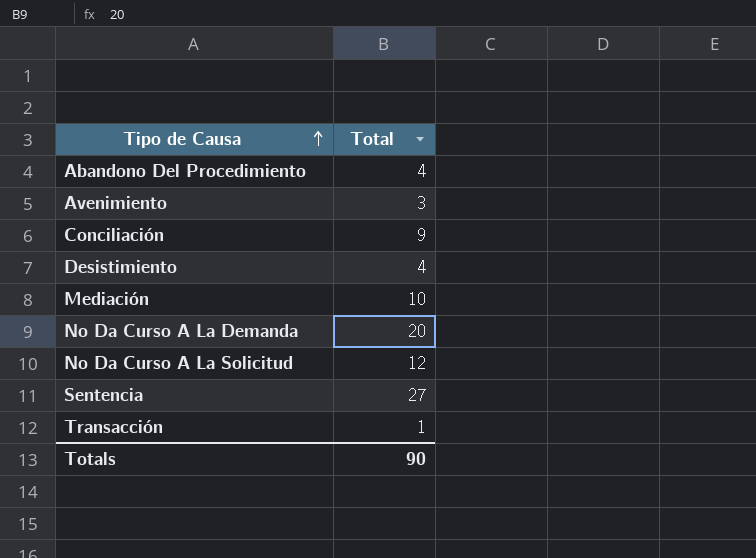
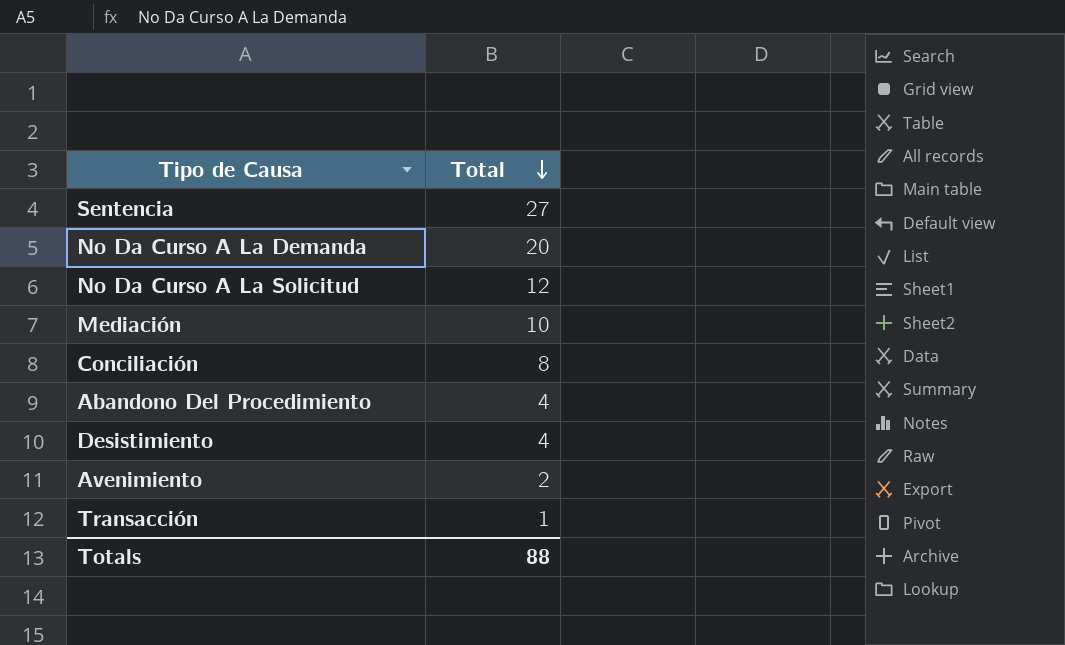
row order: Tipo de Causa ascending -> Total descending
Conciliación | Total: 9 -> 8
Avenimiento | Total: 3 -> 2
Totals | Total: 90 -> 88

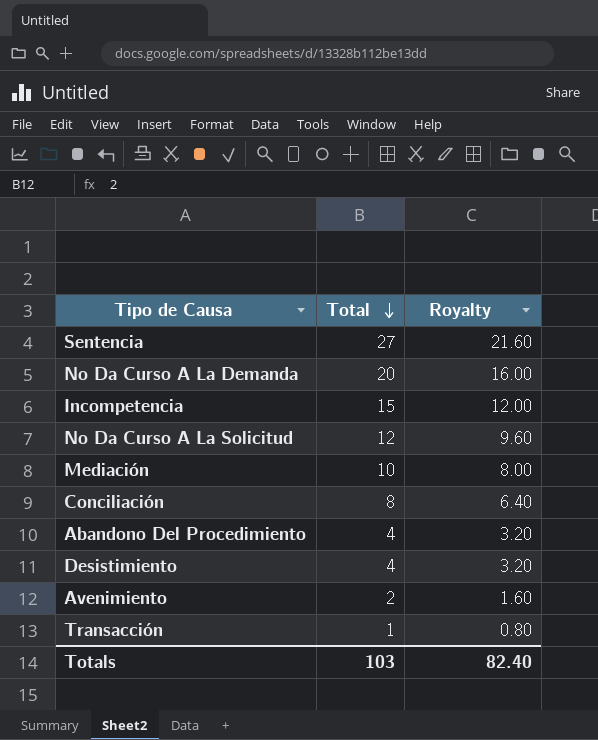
column Royalty | formula: none -> [Total] * 0.8
row Incompetencia: none -> 15 | 12.00
Totals | Total: 88 -> 103

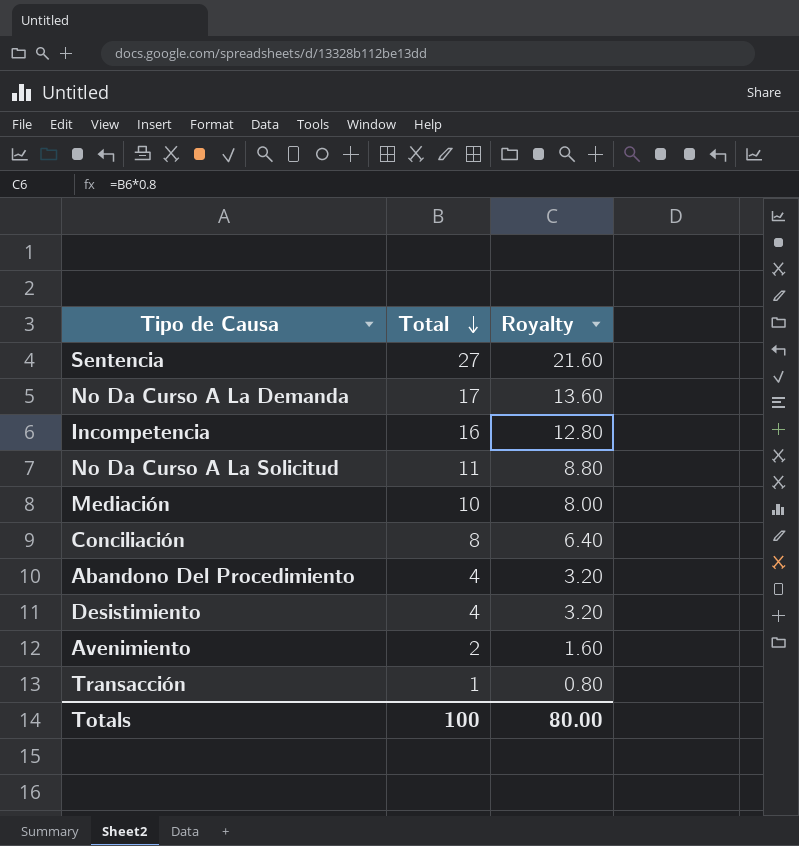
No Da Curso A La Demanda | Total: 20 -> 17
No Da Curso A La Demanda | Royalty: 16.00 -> 13.60
Incompetencia | Total: 15 -> 16
Incompetencia | Royalty: 12.00 -> 12.80
No Da Curso A La Solicitud | Total: 12 -> 11
No Da Curso A La Solicitud | Royalty: 9.60 -> 8.80
Totals | Total: 103 -> 100
Totals | Royalty: 82.40 -> 80.00

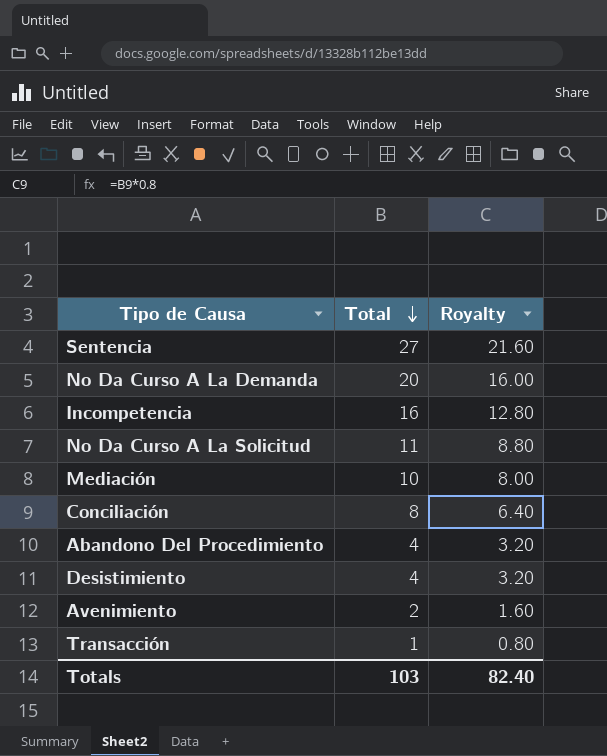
No Da Curso A La Demanda | Total: 17 -> 20
No Da Curso A La Demanda | Royalty: 13.60 -> 16.00
Totals | Total: 100 -> 103
Totals | Royalty: 80.00 -> 82.40

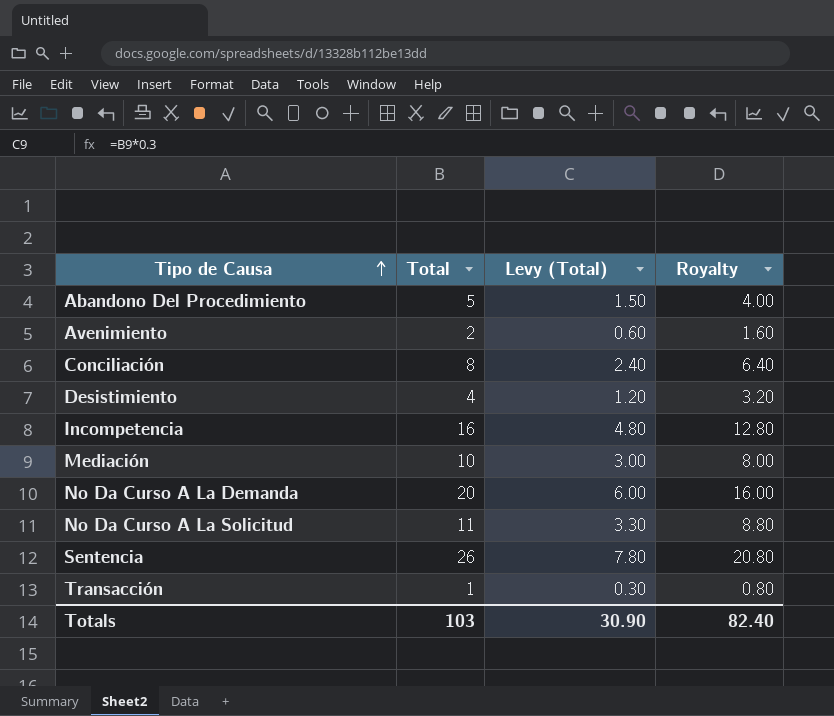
row order: Total descending -> Tipo de Causa ascending
column Levy (Total) | formula: none -> [Total] * 0.3
Abandono Del Procedimiento | Total: 4 -> 5
Abandono Del Procedimiento | Royalty: 3.20 -> 4.00
Sentencia | Total: 27 -> 26
Sentencia | Royalty: 21.60 -> 20.80

